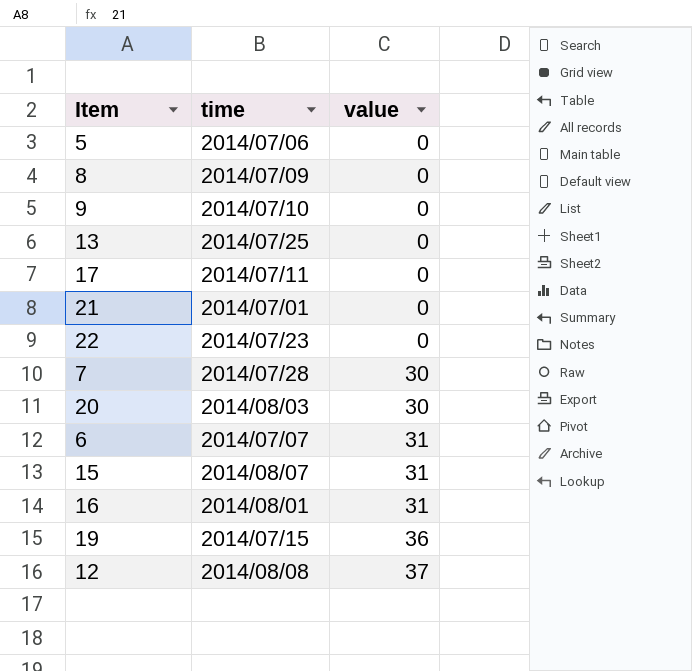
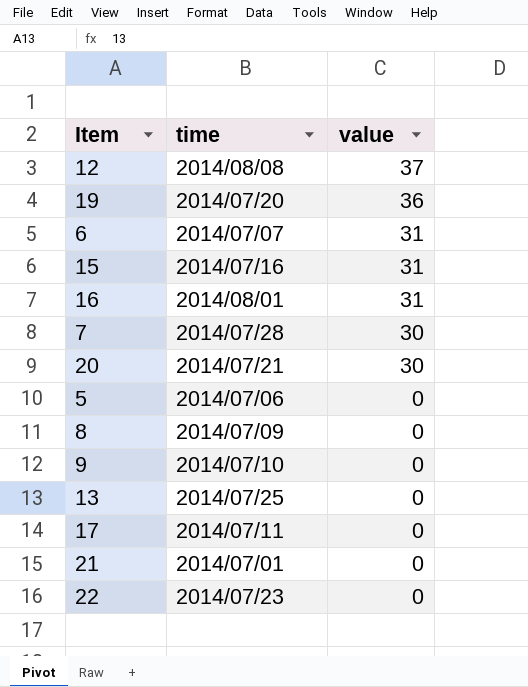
row order: value ascending -> value descending
19 | time: 2014/07/15 -> 2014/07/20
15 | time: 2014/08/07 -> 2014/07/16
20 | time: 2014/08/03 -> 2014/07/21

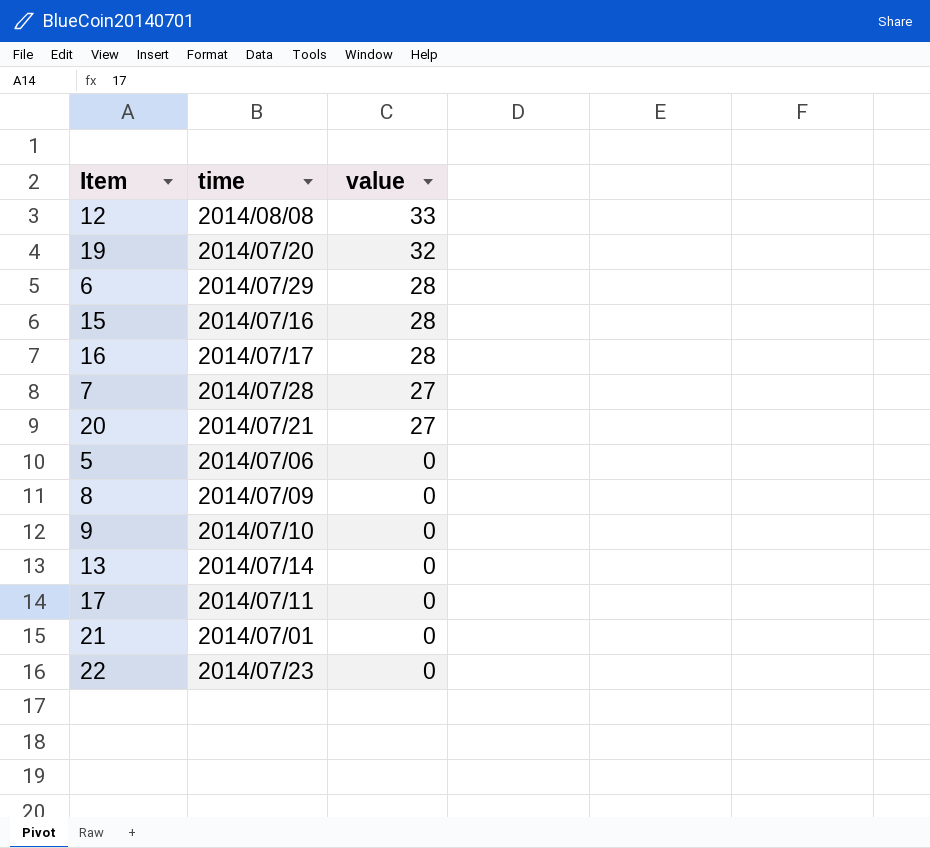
12 | value: 37 -> 33
19 | value: 36 -> 32
6 | time: 2014/07/07 -> 2014/07/29
6 | value: 31 -> 28
15 | value: 31 -> 28
16 | time: 2014/08/01 -> 2014/07/17
16 | value: 31 -> 28
7 | value: 30 -> 27
20 | value: 30 -> 27
13 | time: 2014/07/25 -> 2014/07/14

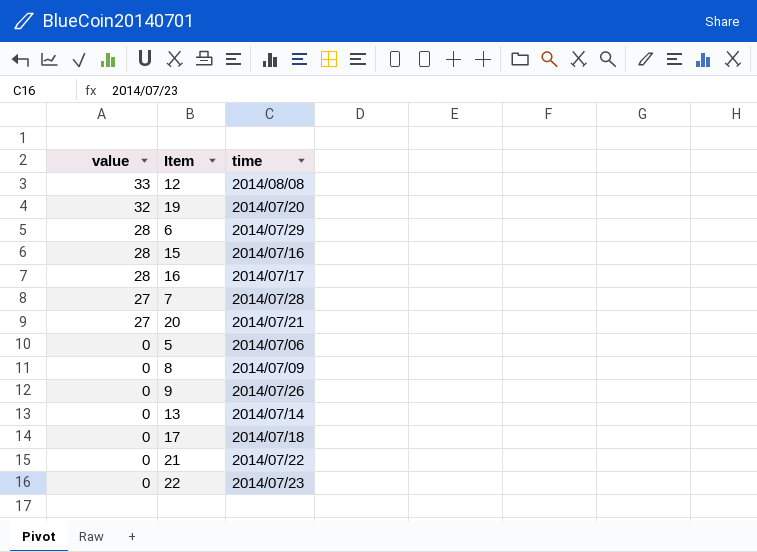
column value | position: 3 -> 1
9 | time: 2014/07/10 -> 2014/07/26
17 | time: 2014/07/11 -> 2014/07/18
21 | time: 2014/07/01 -> 2014/07/22

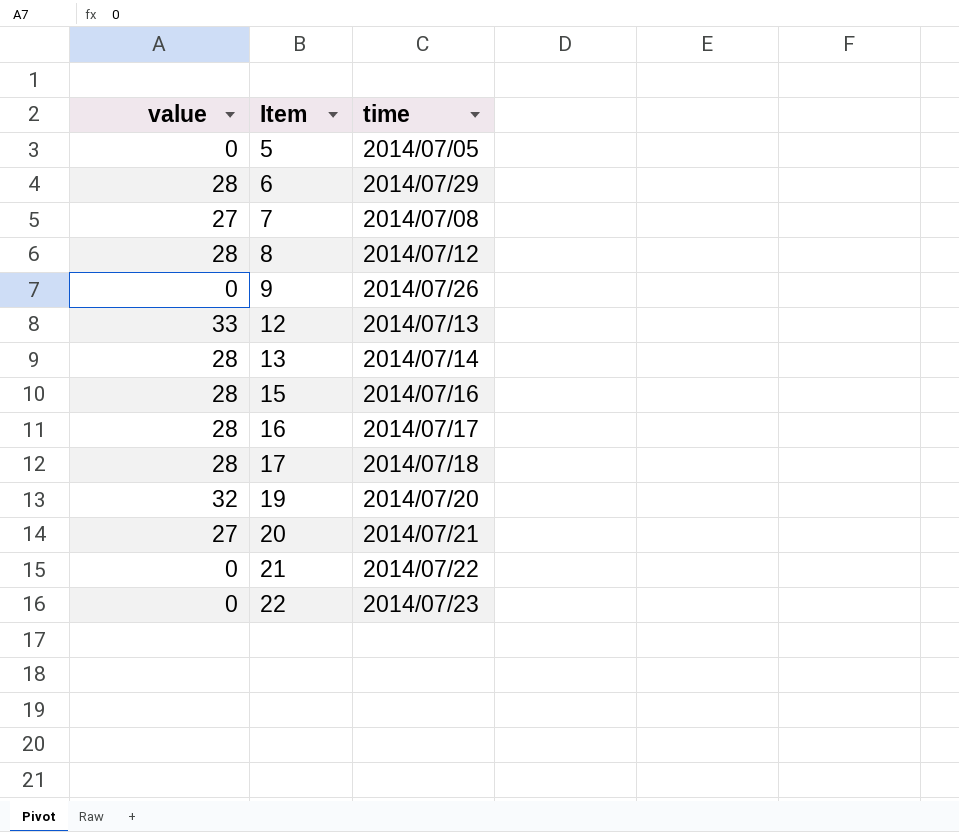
row order: value descending -> Item ascending
5 | time: 2014/07/06 -> 2014/07/05
7 | time: 2014/07/28 -> 2014/07/08
8 | value: 0 -> 28
8 | time: 2014/07/09 -> 2014/07/12
12 | time: 2014/08/08 -> 2014/07/13
13 | value: 0 -> 28
17 | value: 0 -> 28

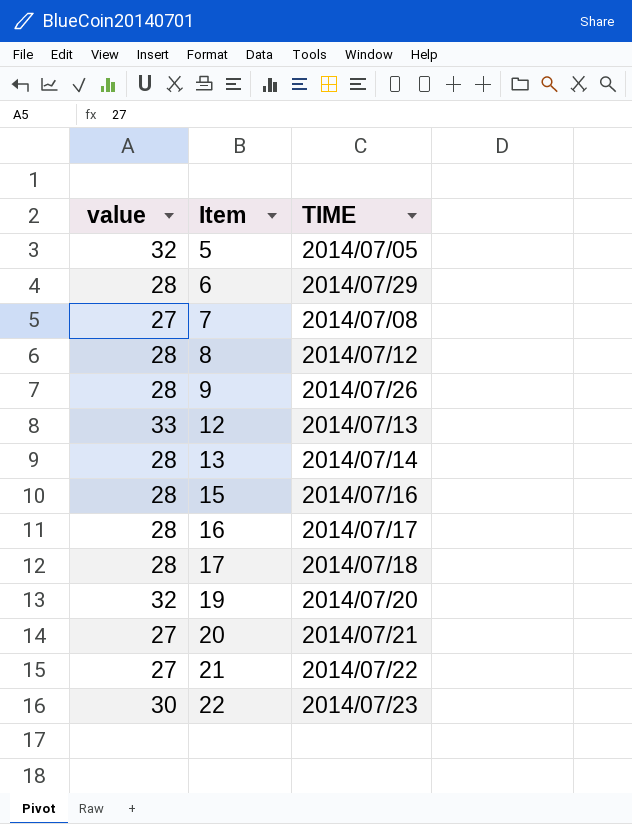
column name: time -> TIME
5 | value: 0 -> 32
9 | value: 0 -> 28
21 | value: 0 -> 27
22 | value: 0 -> 30

